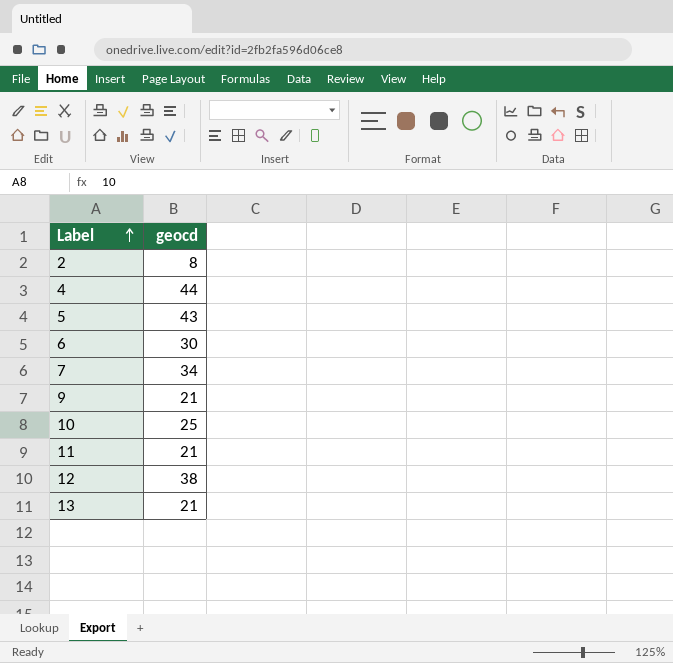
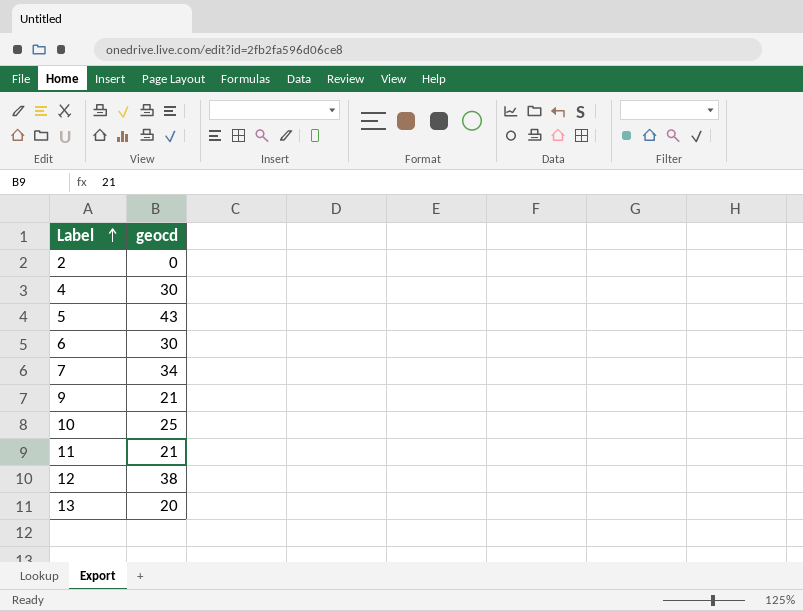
2 | geocd: 8 -> 0
4 | geocd: 44 -> 30
13 | geocd: 21 -> 20

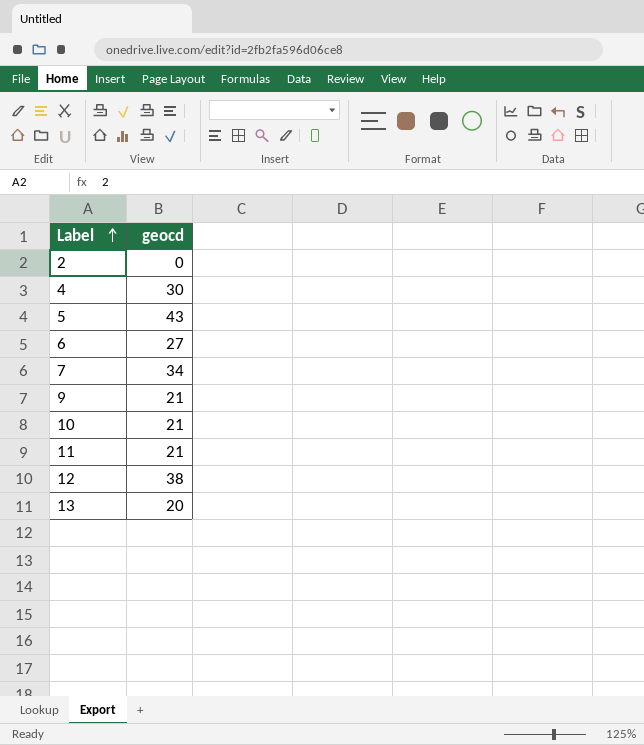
6 | geocd: 30 -> 27
10 | geocd: 25 -> 21

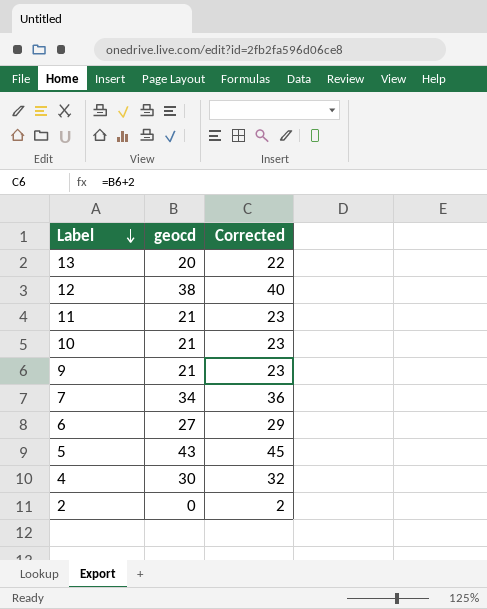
row order: Label ascending -> Label descending
column Corrected | formula: none -> [geocd] + 2

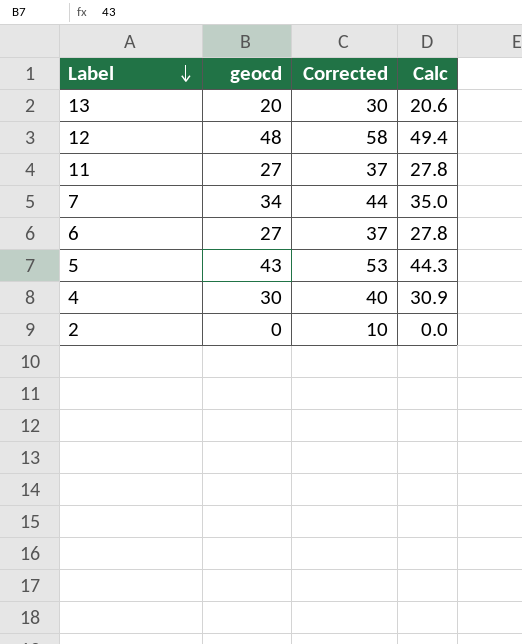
column Corrected | formula: [geocd] + 2 -> [geocd] + 10
column Calc | formula: none -> [geocd] * 1.03
row 10: 21 | 23 -> none
row 9: 21 | 23 -> none
12 | geocd: 38 -> 48
11 | geocd: 21 -> 27

